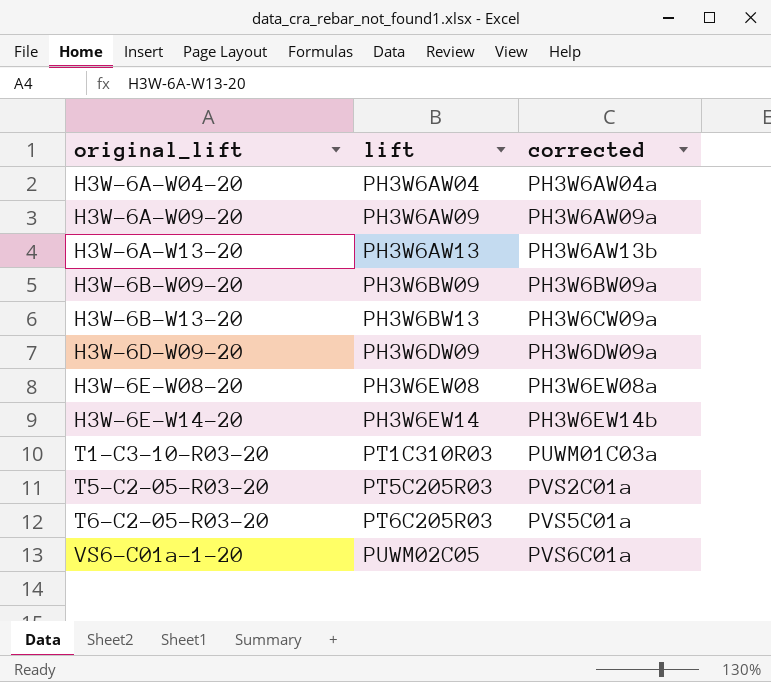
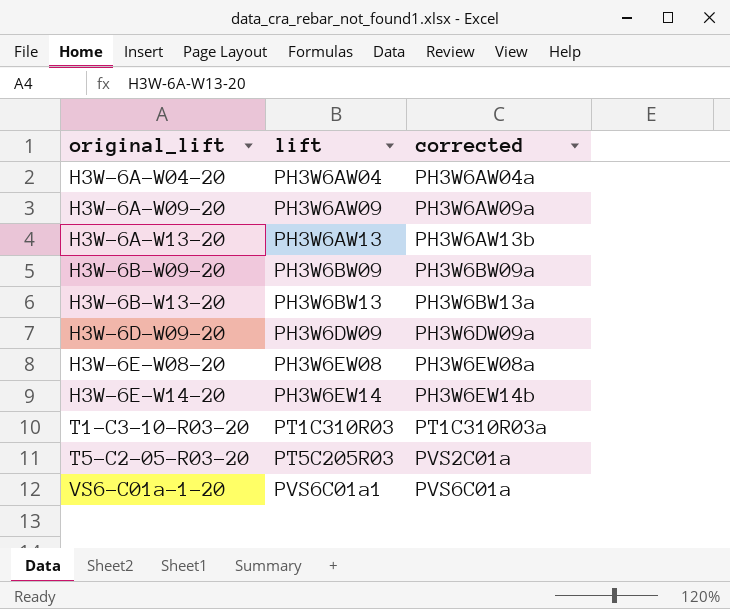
row T6-C2-05-R03-20: PT6C205R03 | PVS5C01a -> none
H3W-6B-W13-20 | corrected: PH3W6CW09a -> PH3W6BW13a
T1-C3-10-R03-20 | corrected: PUWM01C03a -> PT1C310R03a
VS6-C01a-1-20 | lift: PUWM02C05 -> PVS6C01a1

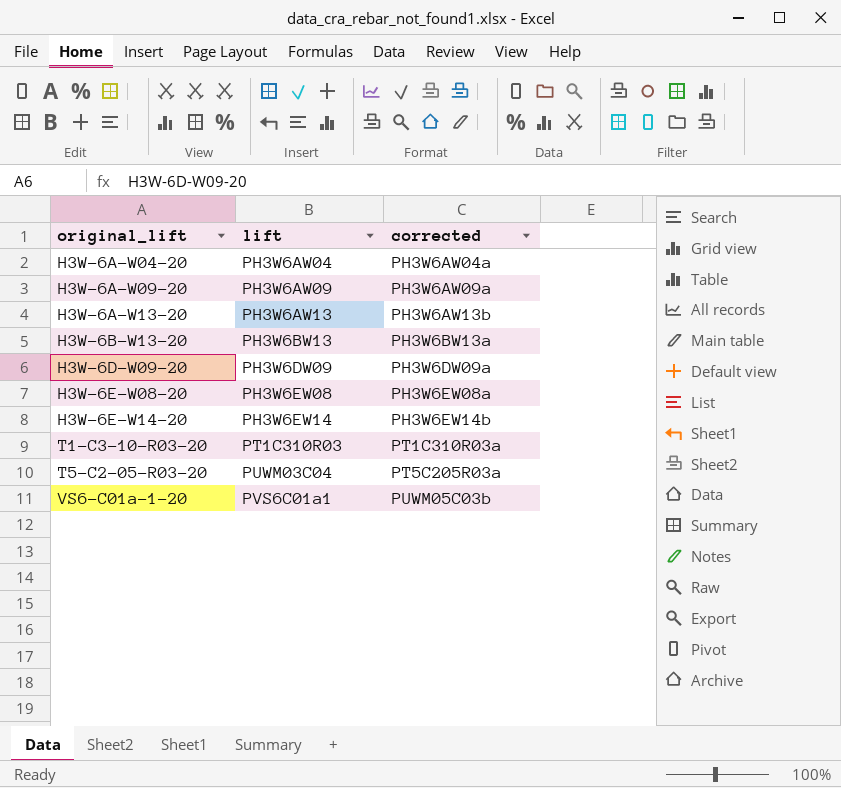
row H3W-6B-W09-20: PH3W6BW09 | PH3W6BW09a -> none
T5-C2-05-R03-20 | lift: PT5C205R03 -> PUWM03C04
T5-C2-05-R03-20 | corrected: PVS2C01a -> PT5C205R03a
VS6-C01a-1-20 | corrected: PVS6C01a -> PUWM05C03b

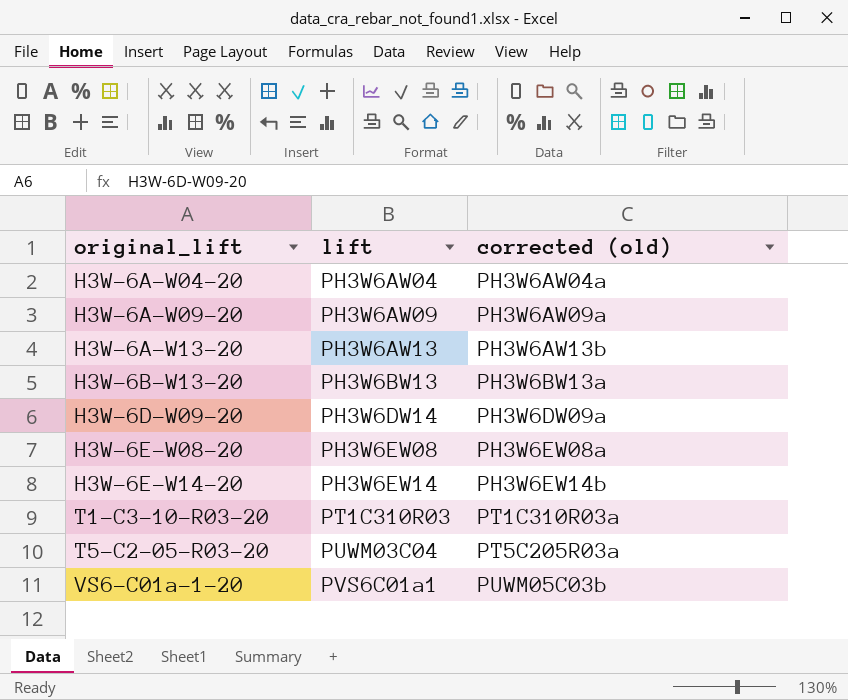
column name: corrected -> corrected (old)
H3W-6D-W09-20 | lift: PH3W6DW09 -> PH3W6DW14

